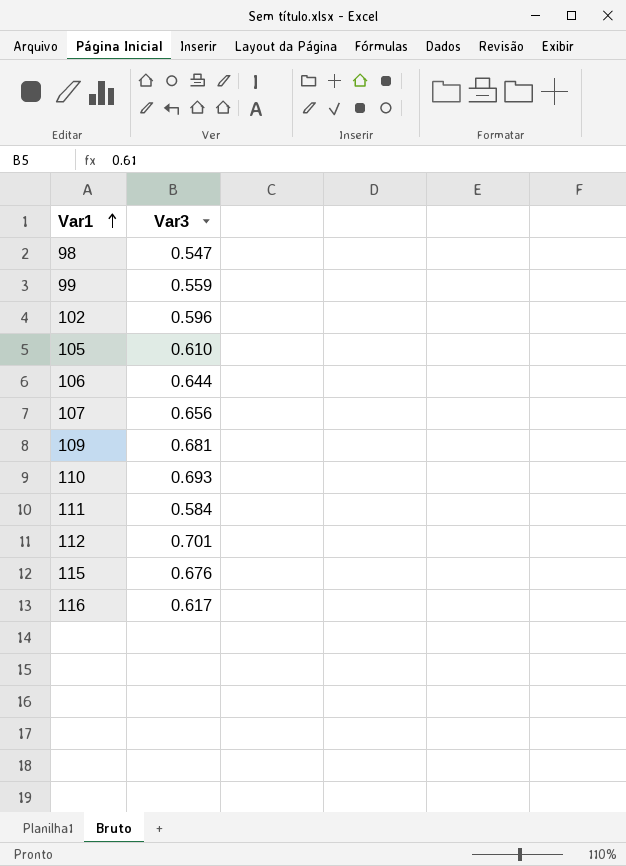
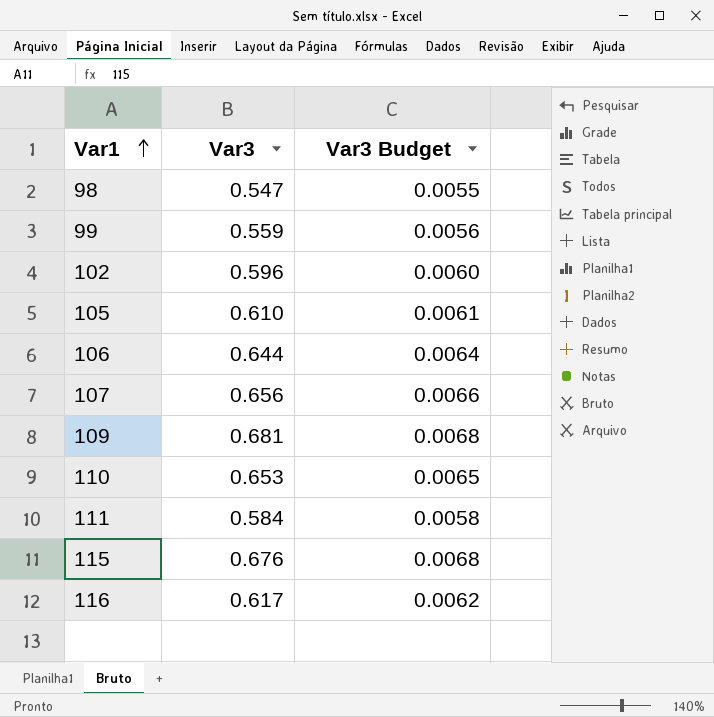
column Var3 Budget | formula: none -> [Var3] * 0.01
row 112: 0.701 -> none
110 | Var3: 0.693 -> 0.653

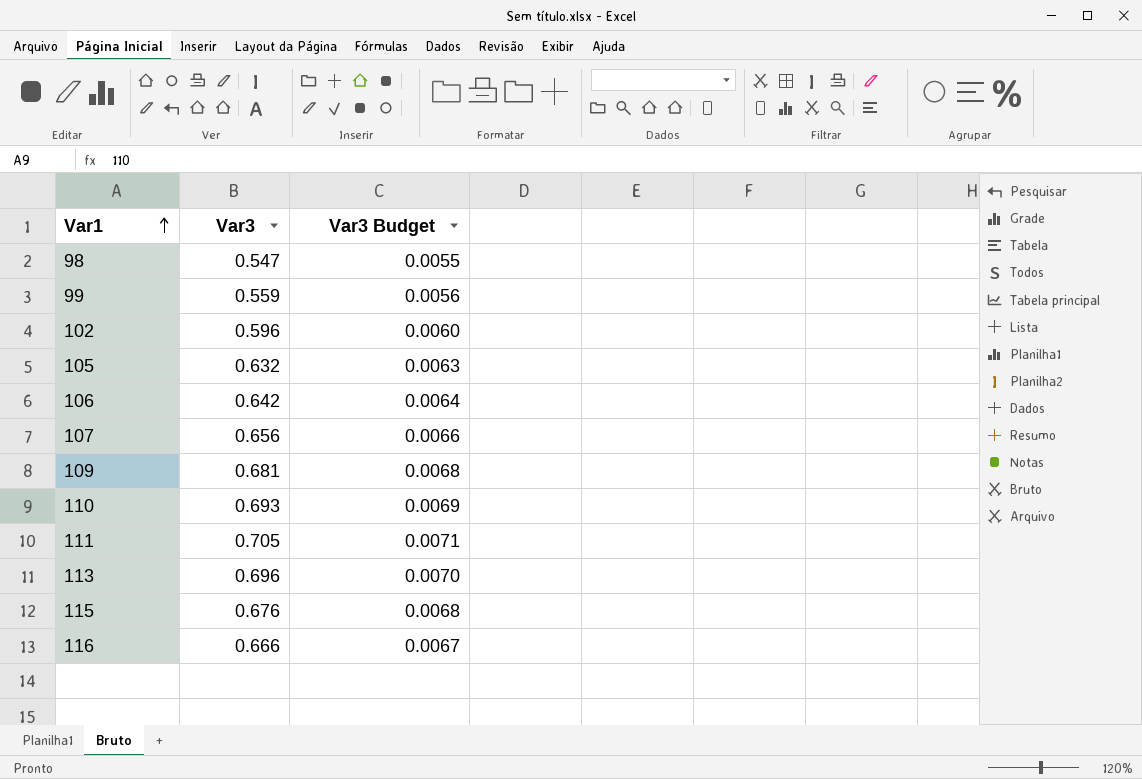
105 | Var3: 0.610 -> 0.632
105 | Var3 Budget: 0.0061 -> 0.0063
106 | Var3: 0.644 -> 0.642
110 | Var3: 0.653 -> 0.693
110 | Var3 Budget: 0.0065 -> 0.0069
111 | Var3: 0.584 -> 0.705
111 | Var3 Budget: 0.0058 -> 0.0071
row 113: none -> 0.696 | 0.0070
116 | Var3: 0.617 -> 0.666
116 | Var3 Budget: 0.0062 -> 0.0067

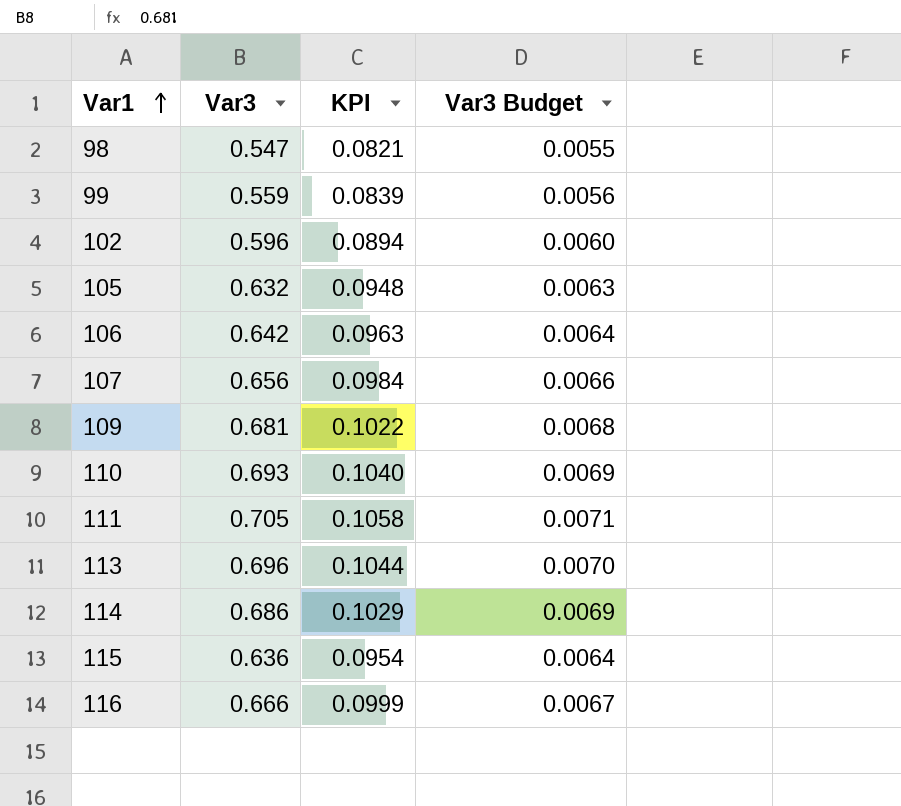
column KPI | formula: none -> [Var3] * 0.15
row 114: none -> 0.686 | 0.1029 | 0.0069
115 | Var3: 0.676 -> 0.636
115 | Var3 Budget: 0.0068 -> 0.0064

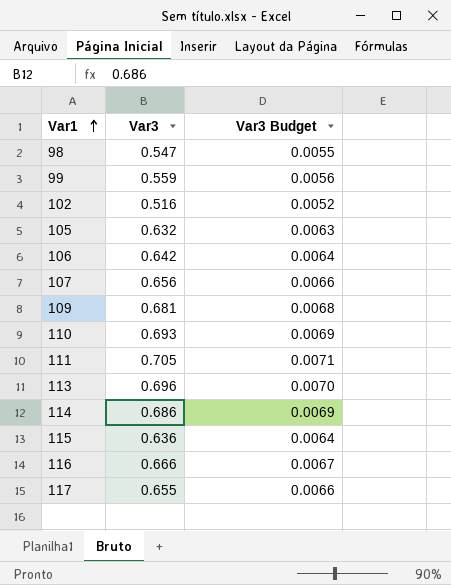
column KPI | formula: [Var3] * 0.15 -> none
102 | Var3: 0.596 -> 0.516
102 | Var3 Budget: 0.0060 -> 0.0052
row 117: none -> 0.655 | 0.0066

